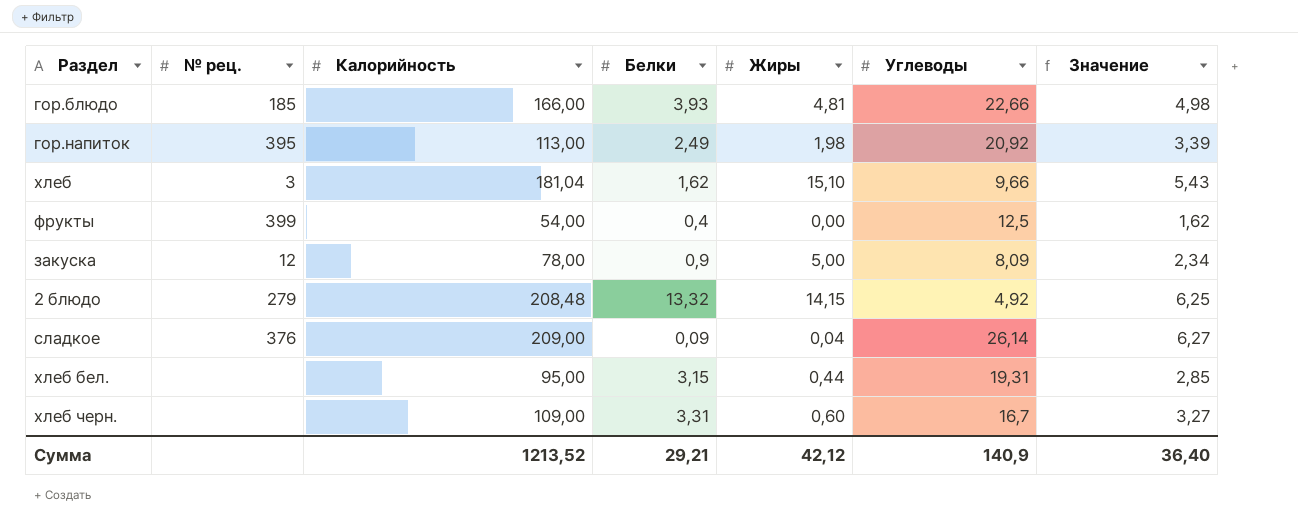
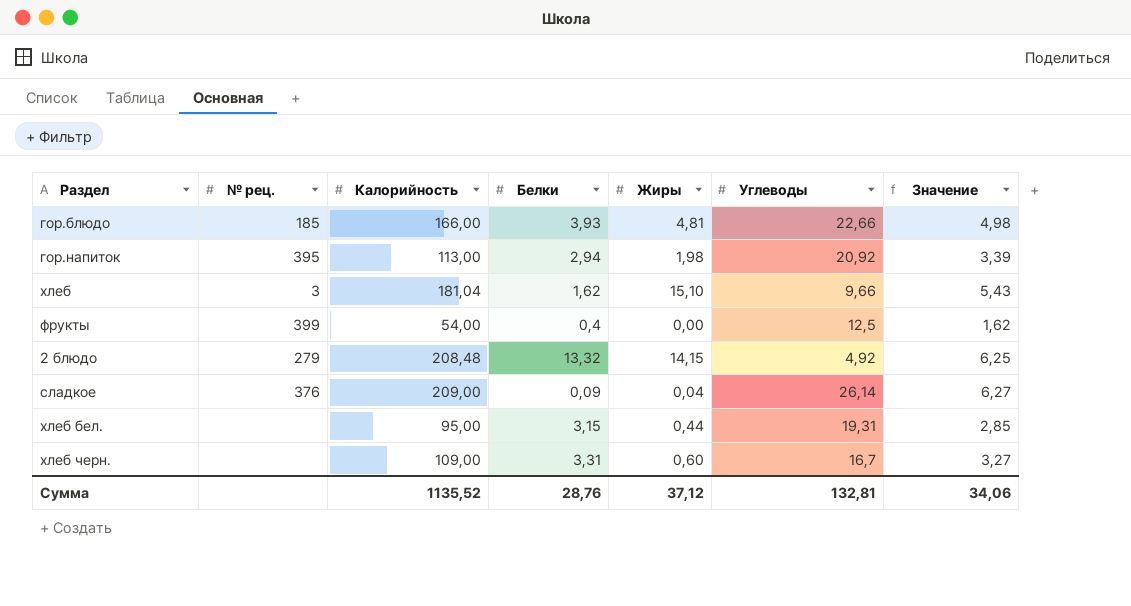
row закуска: 12 | 78,00 | 0,9 | 5,00 | 8,09 | 2,34 -> none
гор.напиток | Белки: 2,49 -> 2,94
Сумма | Калорийность: 1213,52 -> 1135,52
Сумма | Белки: 29,21 -> 28,76
Сумма | Жиры: 42,12 -> 37,12
Сумма | Углеводы: 140,9 -> 132,81
Сумма | Значение: 36,40 -> 34,06

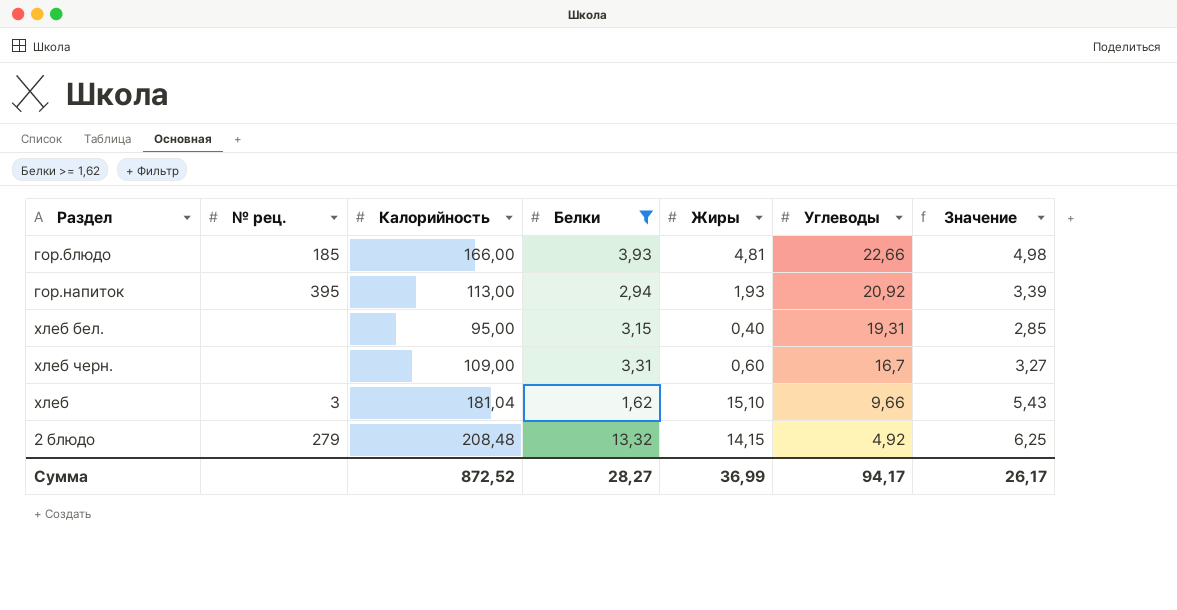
filter: none -> Белки >= 1,62
row order: none -> Углеводы descending
гор.напиток | Жиры: 1,98 -> 1,93
хлеб бел. | Жиры: 0,44 -> 0,40
Сумма | Калорийность: 1135,52 -> 872,52
Сумма | Белки: 28,76 -> 28,27
Сумма | Жиры: 37,12 -> 36,99
Сумма | Углеводы: 132,81 -> 94,17
Сумма | Значение: 34,06 -> 26,17

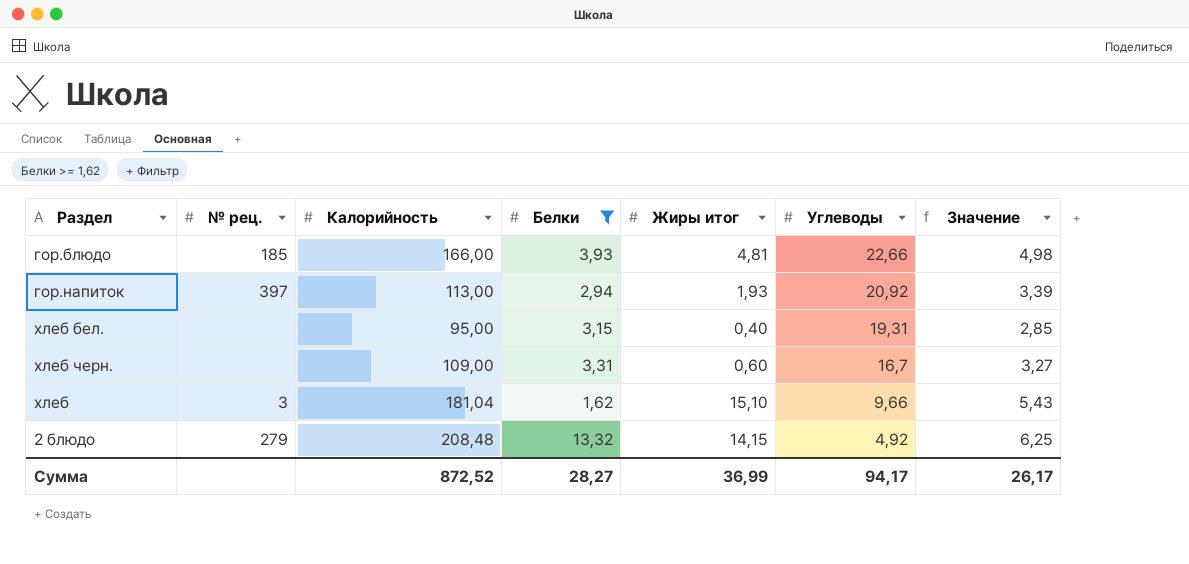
column name: Жиры -> Жиры итог
гор.напиток | № рец.: 395 -> 397

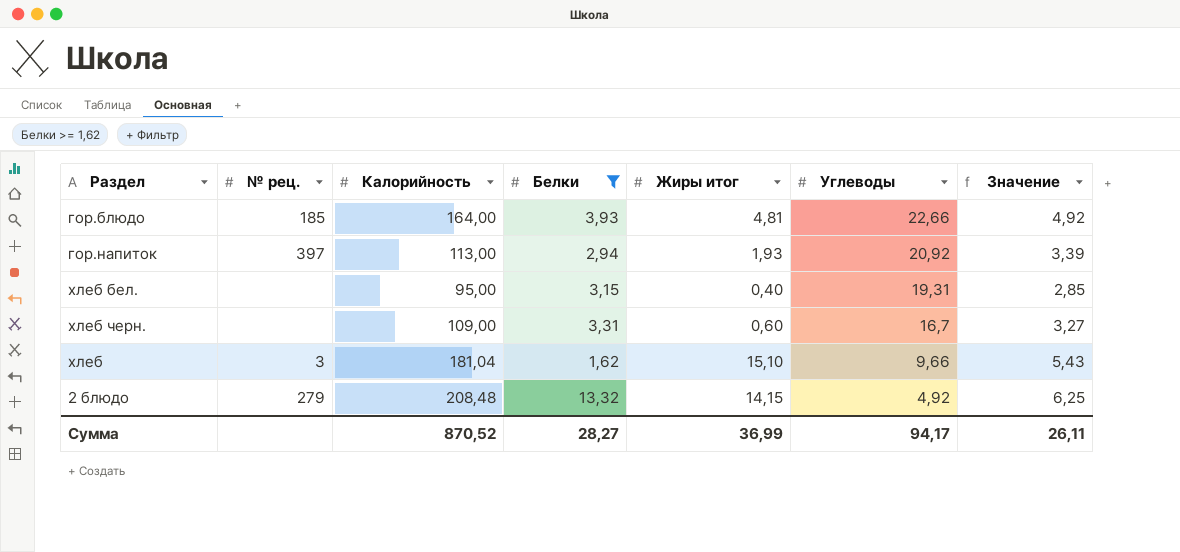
гор.блюдо | Калорийность: 166,00 -> 164,00
гор.блюдо | Значение: 4,98 -> 4,92
Сумма | Калорийность: 872,52 -> 870,52
Сумма | Значение: 26,17 -> 26,11

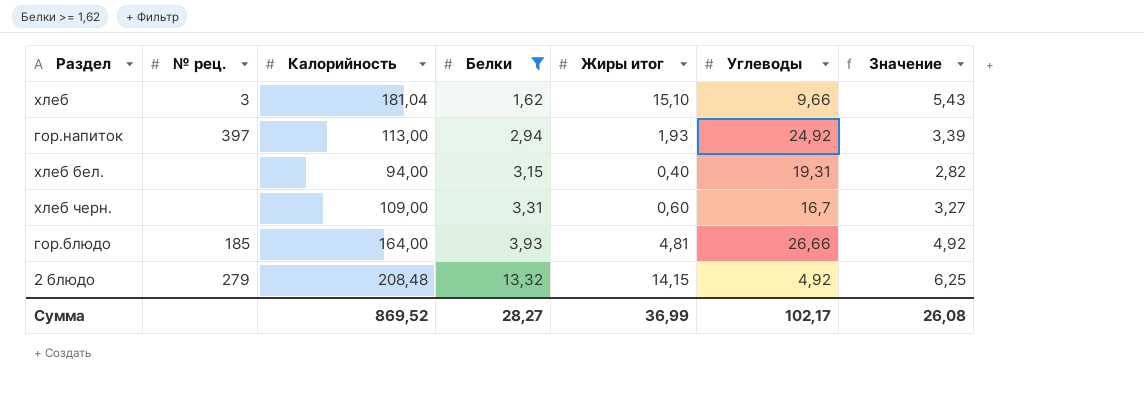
row order: Углеводы descending -> Белки ascending
гор.напиток | Углеводы: 20,92 -> 24,92
хлеб бел. | Калорийность: 95,00 -> 94,00
хлеб бел. | Значение: 2,85 -> 2,82
гор.блюдо | Углеводы: 22,66 -> 26,66
Сумма | Калорийность: 870,52 -> 869,52
Сумма | Углеводы: 94,17 -> 102,17
Сумма | Значение: 26,11 -> 26,08

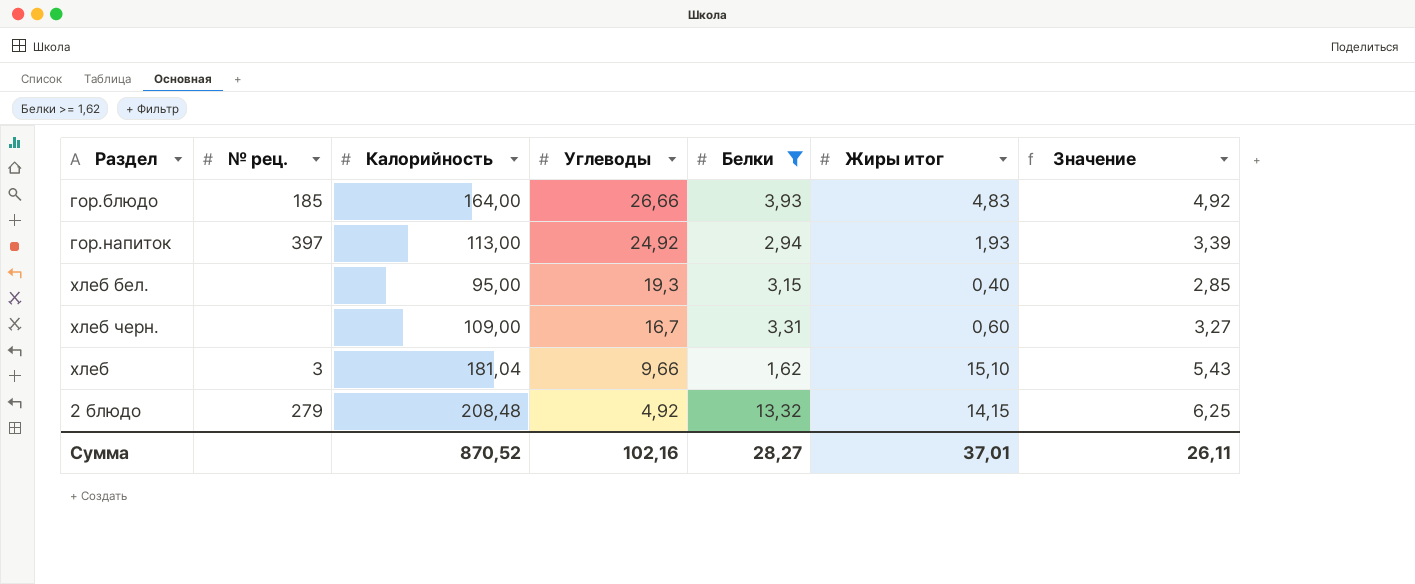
row order: Белки ascending -> Углеводы descending
column Углеводы | position: 6 -> 4
гор.блюдо | Жиры итог: 4,81 -> 4,83
хлеб бел. | Калорийность: 94,00 -> 95,00
хлеб бел. | Углеводы: 19,31 -> 19,3
хлеб бел. | Значение: 2,82 -> 2,85
Сумма | Калорийность: 869,52 -> 870,52
Сумма | Углеводы: 102,17 -> 102,16
Сумма | Жиры итог: 36,99 -> 37,01
Сумма | Значение: 26,08 -> 26,11

